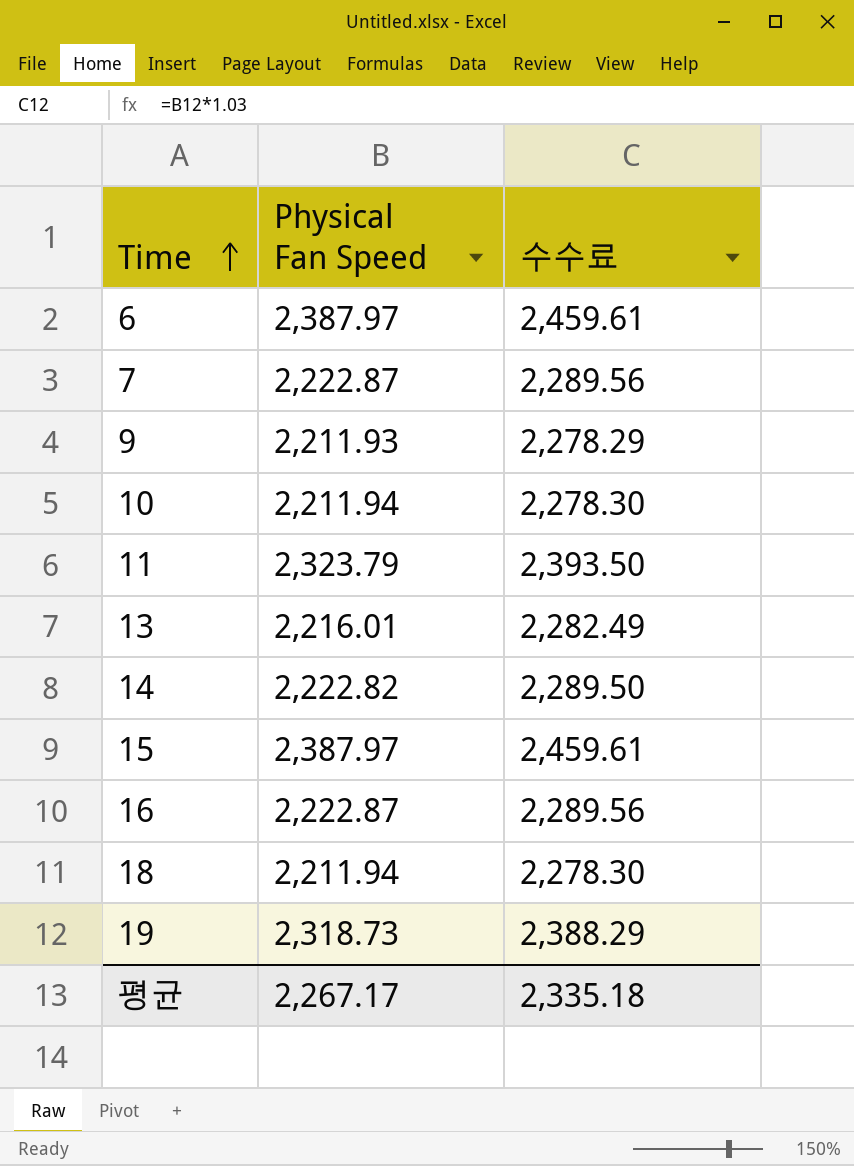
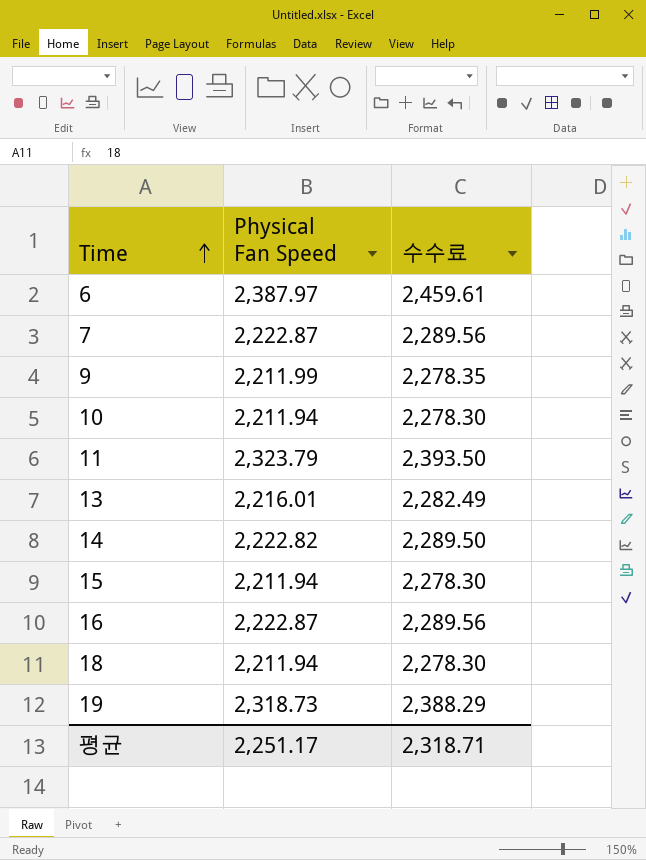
9 | Physical Fan Speed: 2,211.93 -> 2,211.99
9 | 수수료: 2,278.29 -> 2,278.35
15 | Physical Fan Speed: 2,387.97 -> 2,211.94
15 | 수수료: 2,459.61 -> 2,278.30
평균 | Physical Fan Speed: 2,267.17 -> 2,251.17
평균 | 수수료: 2,335.18 -> 2,318.71

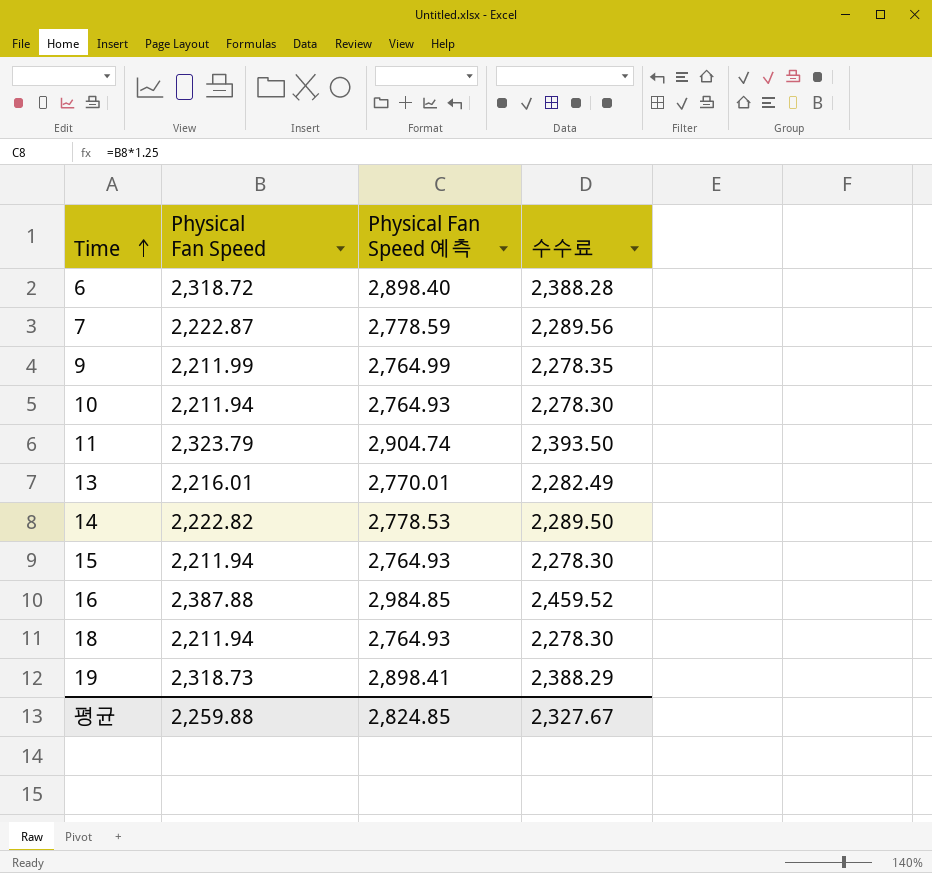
column Physical Fan Speed 예측 | formula: none -> [Physical Fan Speed] * 1.25
6 | Physical Fan Speed: 2,387.97 -> 2,318.72
6 | 수수료: 2,459.61 -> 2,388.28
16 | Physical Fan Speed: 2,222.87 -> 2,387.88
16 | 수수료: 2,289.56 -> 2,459.52
평균 | Physical Fan Speed: 2,251.17 -> 2,259.88
평균 | 수수료: 2,318.71 -> 2,327.67

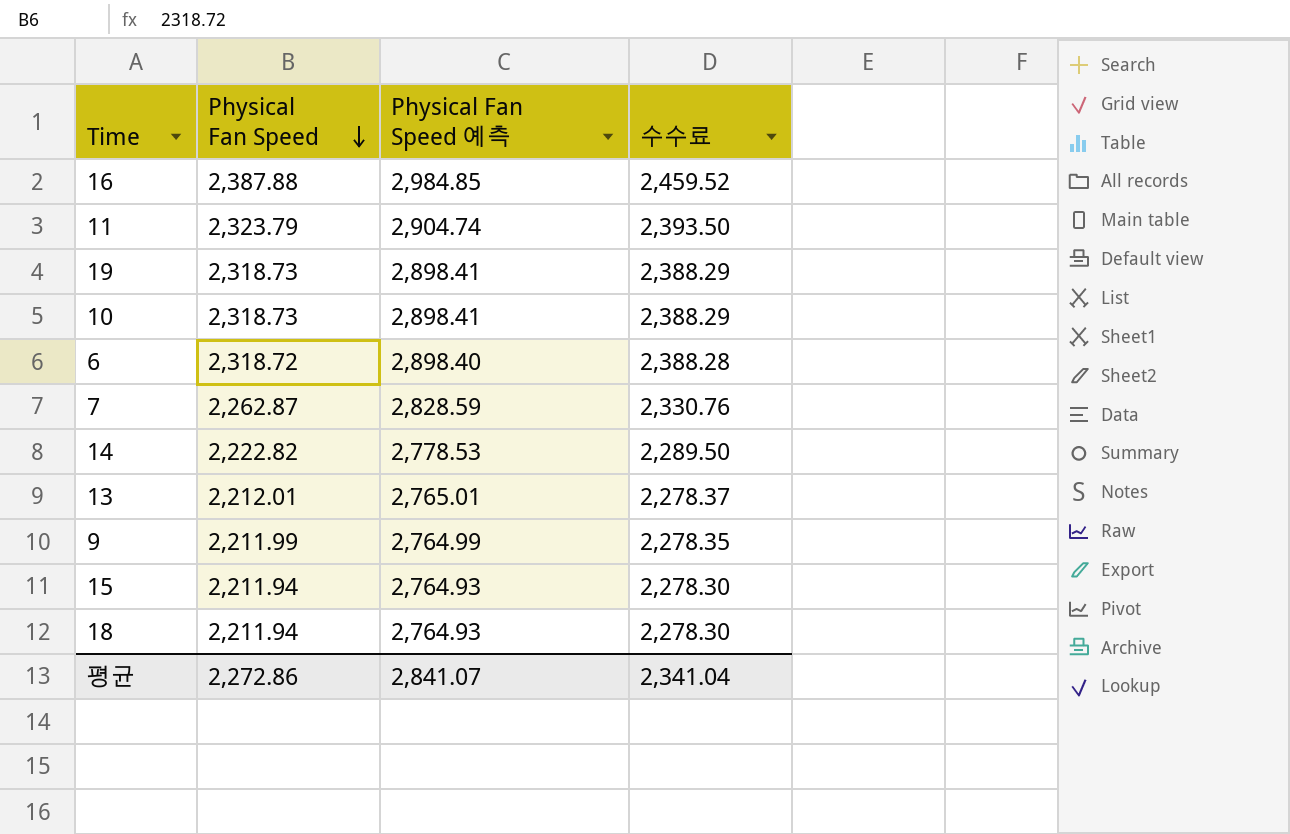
row order: Time ascending -> Physical Fan Speed descending
10 | Physical Fan Speed: 2,211.94 -> 2,318.73
10 | Physical Fan Speed 예측: 2,764.93 -> 2,898.41
10 | 수수료: 2,278.30 -> 2,388.29
7 | Physical Fan Speed: 2,222.87 -> 2,262.87
7 | Physical Fan Speed 예측: 2,778.59 -> 2,828.59
7 | 수수료: 2,289.56 -> 2,330.76
13 | Physical Fan Speed: 2,216.01 -> 2,212.01
13 | Physical Fan Speed 예측: 2,770.01 -> 2,765.01
13 | 수수료: 2,282.49 -> 2,278.37
평균 | Physical Fan Speed: 2,259.88 -> 2,272.86
평균 | Physical Fan Speed 예측: 2,824.85 -> 2,841.07
평균 | 수수료: 2,327.67 -> 2,341.04

